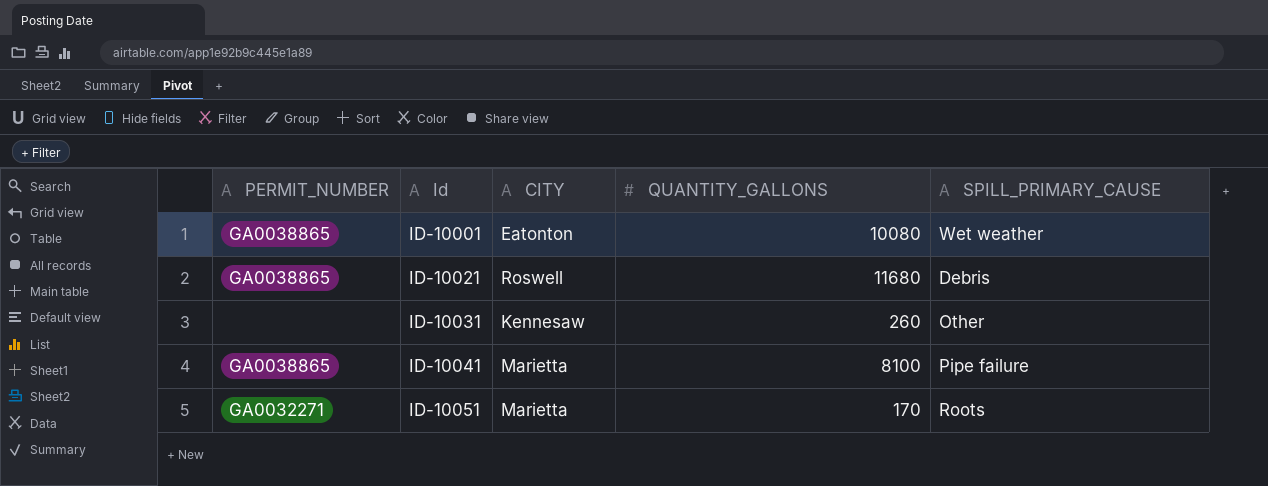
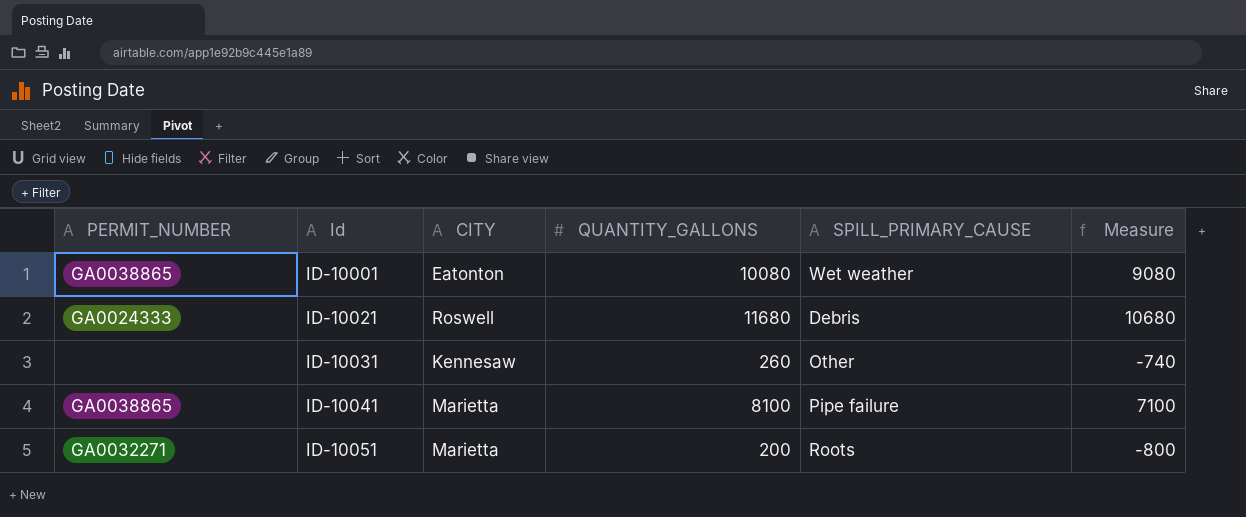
column Measure | formula: none -> [QUANTITY_GALLONS] - 1000
ID-10021 | PERMIT_NUMBER: GA0038865 -> GA0024333
ID-10051 | QUANTITY_GALLONS: 170 -> 200

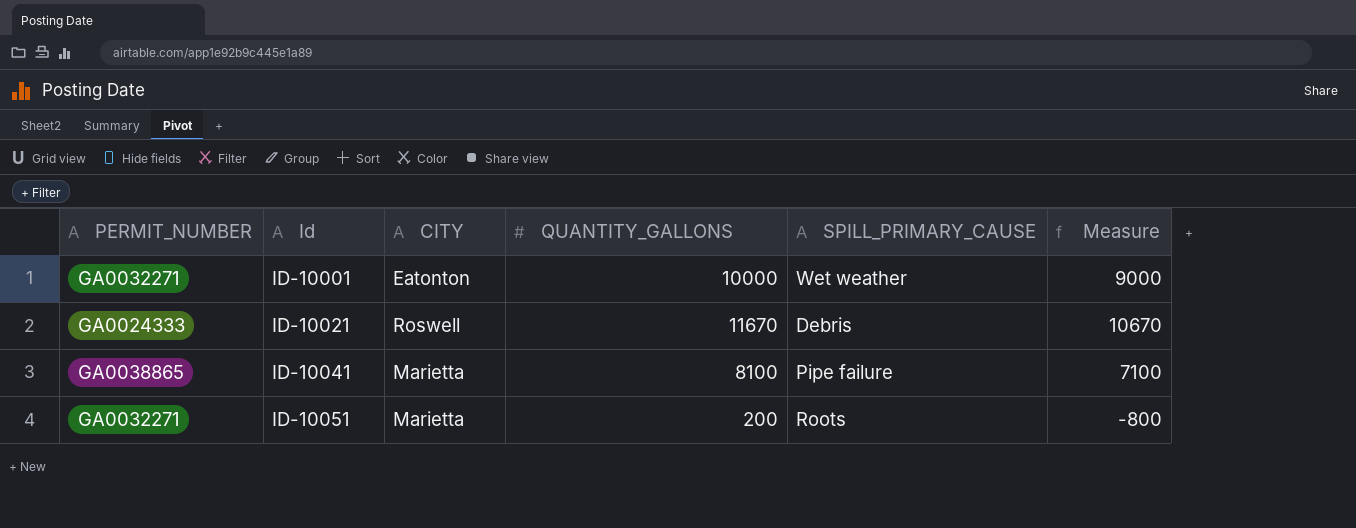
row ID-10031: none | Kennesaw | 260 | Other | -740 -> none
ID-10001 | PERMIT_NUMBER: GA0038865 -> GA0032271
ID-10001 | QUANTITY_GALLONS: 10080 -> 10000
ID-10001 | Measure: 9080 -> 9000
ID-10021 | QUANTITY_GALLONS: 11680 -> 11670
ID-10021 | Measure: 10680 -> 10670

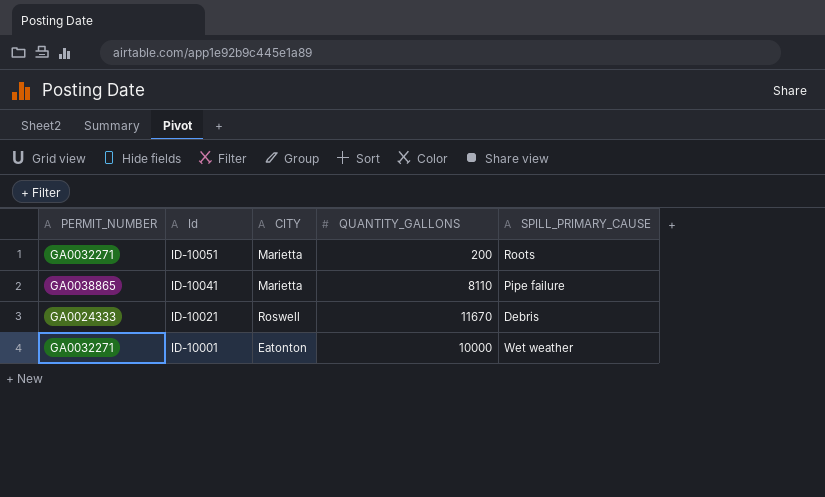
row order: Id ascending -> Id descending
column Measure | formula: [QUANTITY_GALLONS] - 1000 -> none
ID-10041 | QUANTITY_GALLONS: 8100 -> 8110

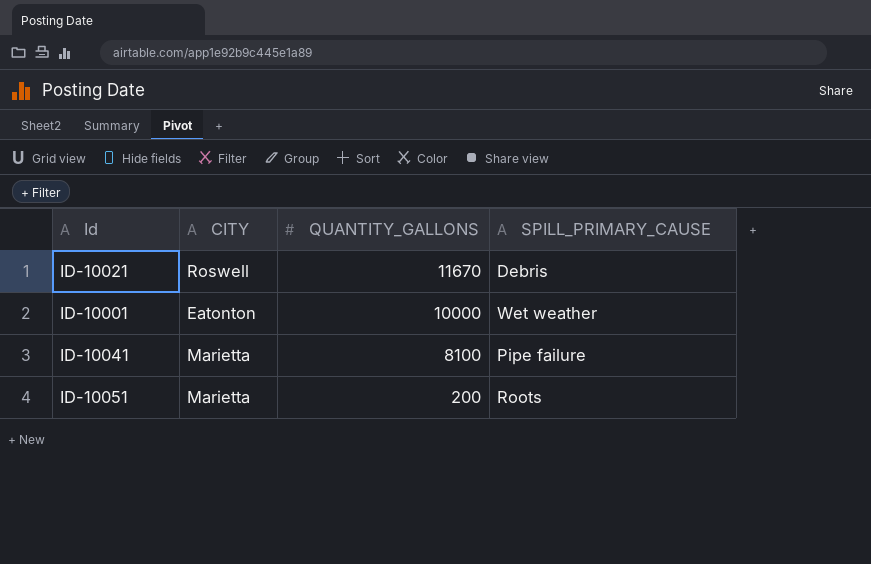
row order: Id descending -> QUANTITY_GALLONS descending
column PERMIT_NUMBER | position: 1 -> none
ID-10041 | QUANTITY_GALLONS: 8110 -> 8100

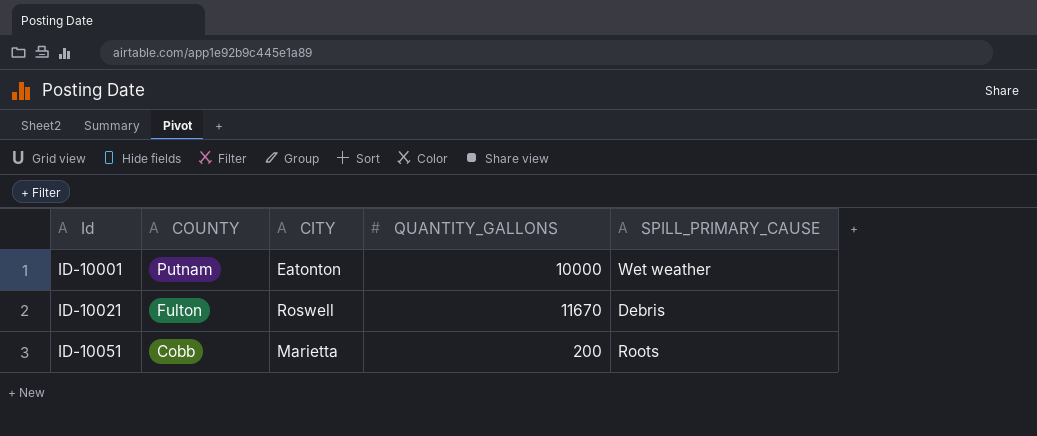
row order: QUANTITY_GALLONS descending -> Id ascending
column COUNTY | position: none -> 2
row ID-10041: Marietta | 8100 | Pipe failure -> none

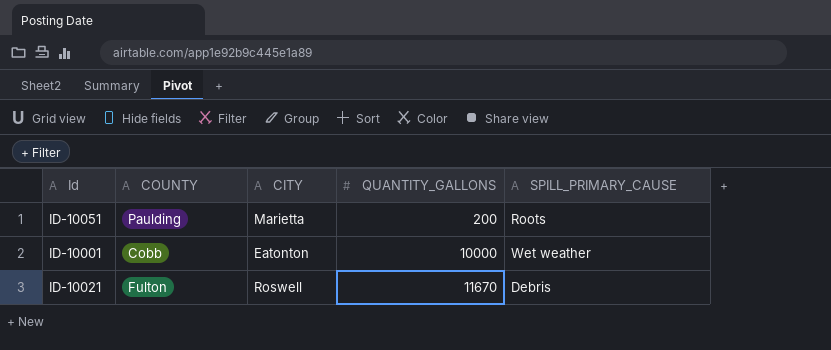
row order: Id ascending -> QUANTITY_GALLONS ascending
ID-10051 | COUNTY: Cobb -> Paulding
ID-10001 | COUNTY: Putnam -> Cobb

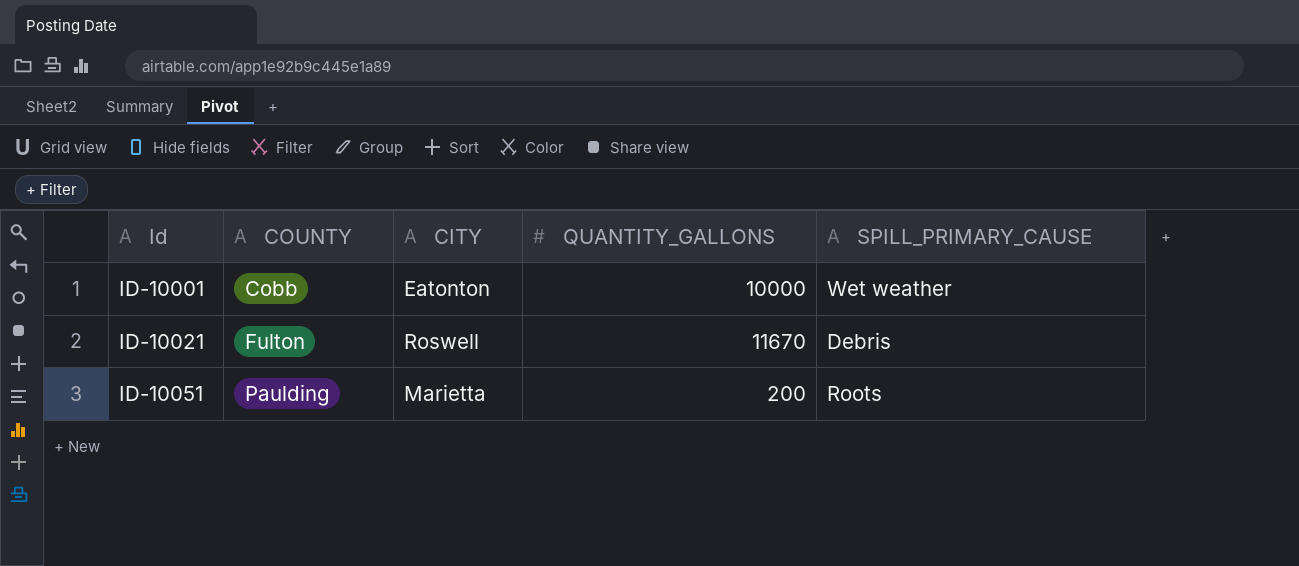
row order: QUANTITY_GALLONS ascending -> Id ascending

